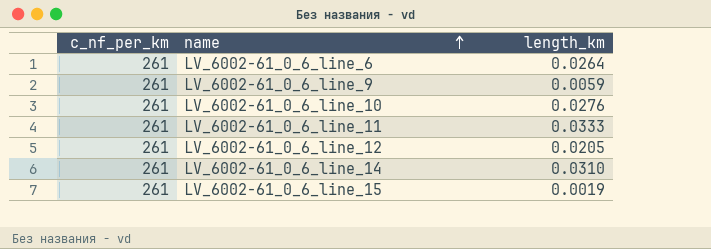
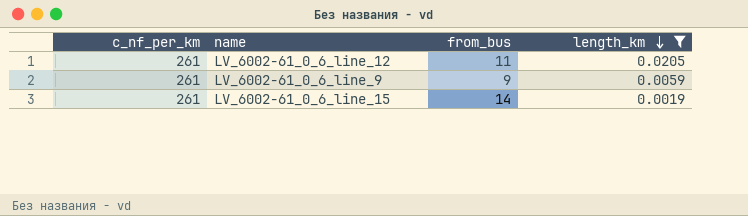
filter: none -> length_km <= 0.0205
row order: name ascending -> length_km descending
column from_bus | position: none -> 3

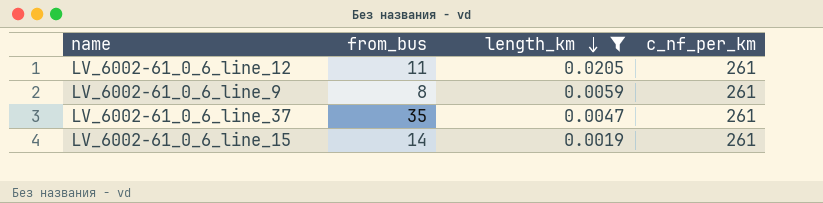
column c_nf_per_km | position: 1 -> 4
LV_6002-61_0_6_line_9 | from_bus: 9 -> 8
row LV_6002-61_0_6_line_37: none -> 35 | 0.0047 | 261

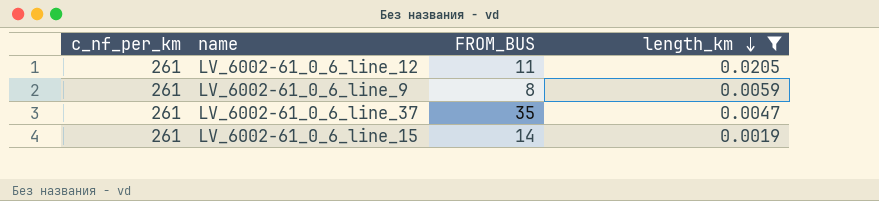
column c_nf_per_km | position: 4 -> 1
column name: from_bus -> FROM_BUS

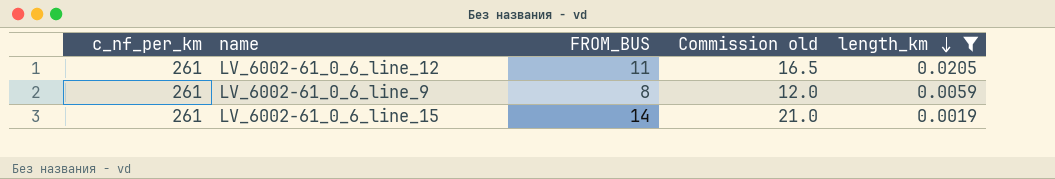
column Commission old | formula: none -> [FROM_BUS] * 1.5
row LV_6002-61_0_6_line_37: 261 | 35 | 0.0047 -> none

